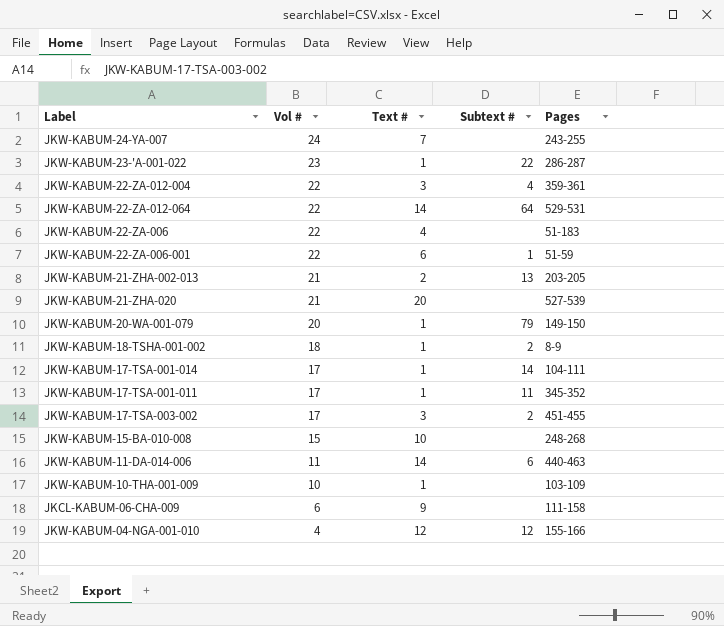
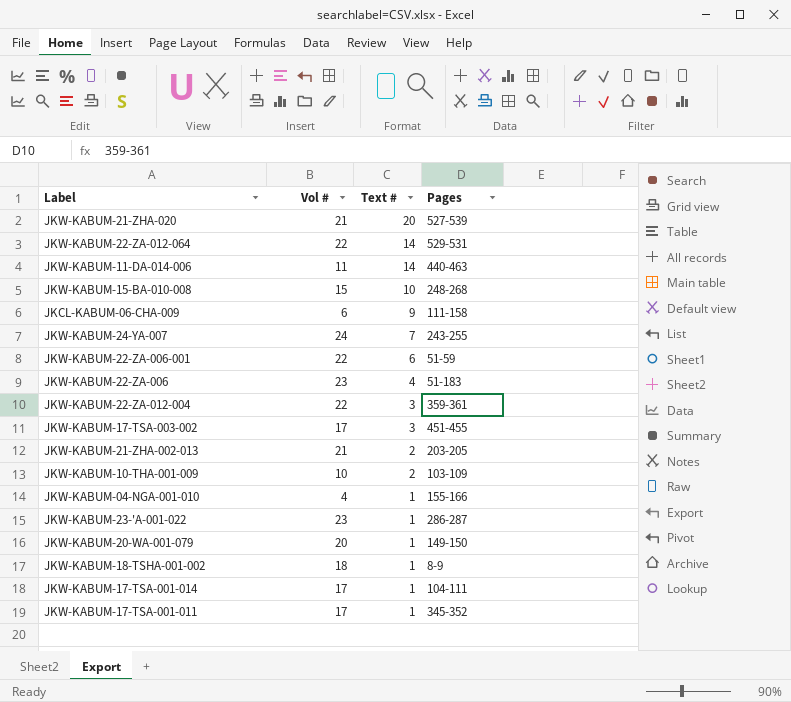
row order: Vol # descending -> Text # descending
column Subtext # | position: 4 -> none
JKW-KABUM-22-ZA-006 | Vol #: 22 -> 23
JKW-KABUM-10-THA-001-009 | Text #: 1 -> 2
JKW-KABUM-04-NGA-001-010 | Text #: 12 -> 1

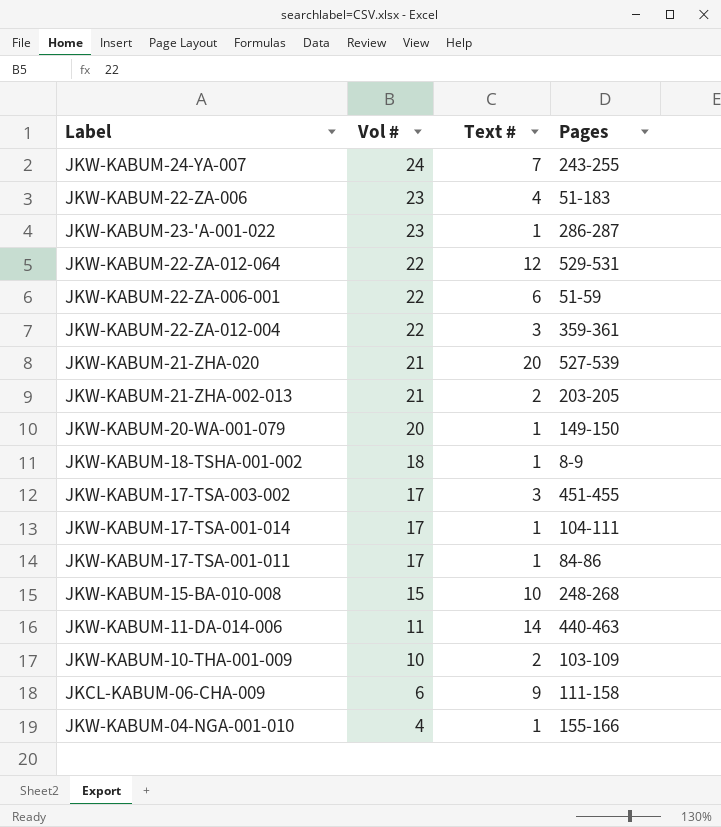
row order: Text # descending -> Vol # descending
JKW-KABUM-22-ZA-012-064 | Text #: 14 -> 12
JKW-KABUM-17-TSA-001-011 | Pages: 345-352 -> 84-86

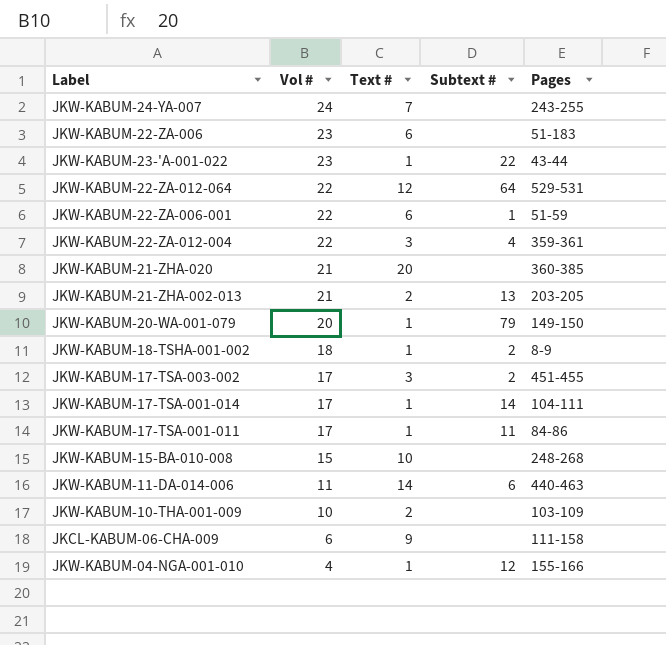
column Subtext # | position: none -> 4
JKW-KABUM-22-ZA-006 | Text #: 4 -> 6
JKW-KABUM-23-'A-001-022 | Pages: 286-287 -> 43-44
JKW-KABUM-21-ZHA-020 | Pages: 527-539 -> 360-385

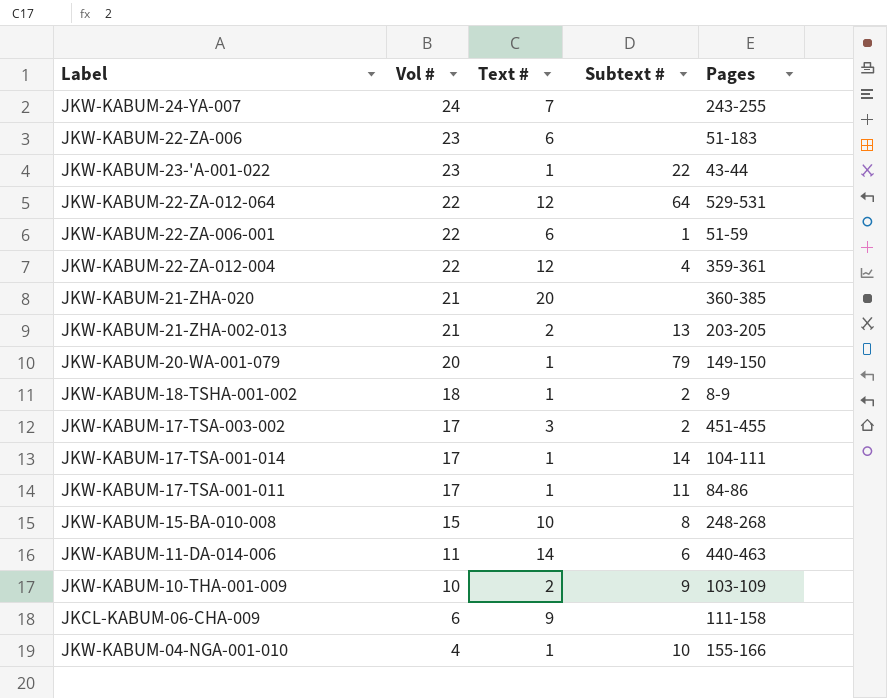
JKW-KABUM-22-ZA-012-004 | Text #: 3 -> 12
JKW-KABUM-15-BA-010-008 | Subtext #: none -> 8
JKW-KABUM-10-THA-001-009 | Subtext #: none -> 9
JKW-KABUM-04-NGA-001-010 | Subtext #: 12 -> 10

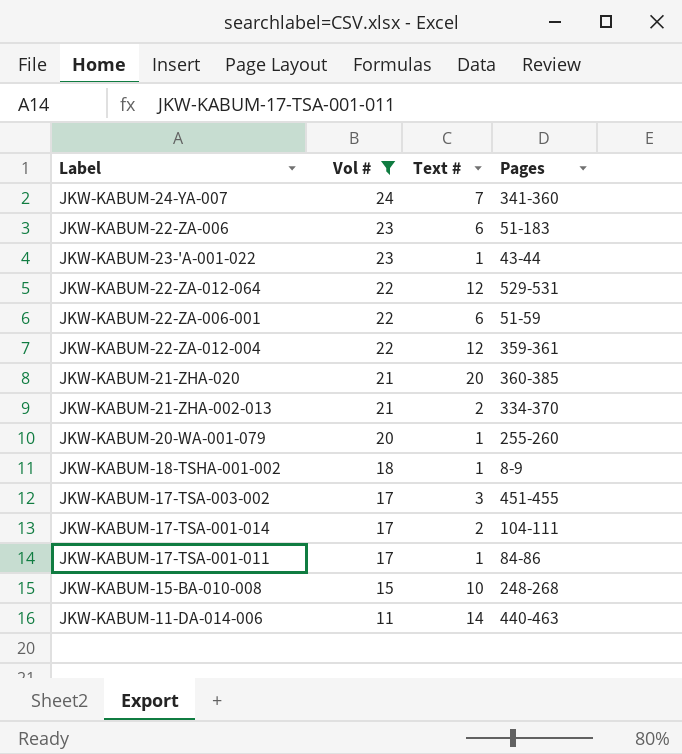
filter: none -> Vol # >= 11
column Subtext # | position: 4 -> none
JKW-KABUM-24-YA-007 | Pages: 243-255 -> 341-360
JKW-KABUM-21-ZHA-002-013 | Pages: 203-205 -> 334-370
JKW-KABUM-20-WA-001-079 | Pages: 149-150 -> 255-260
JKW-KABUM-17-TSA-001-014 | Text #: 1 -> 2

